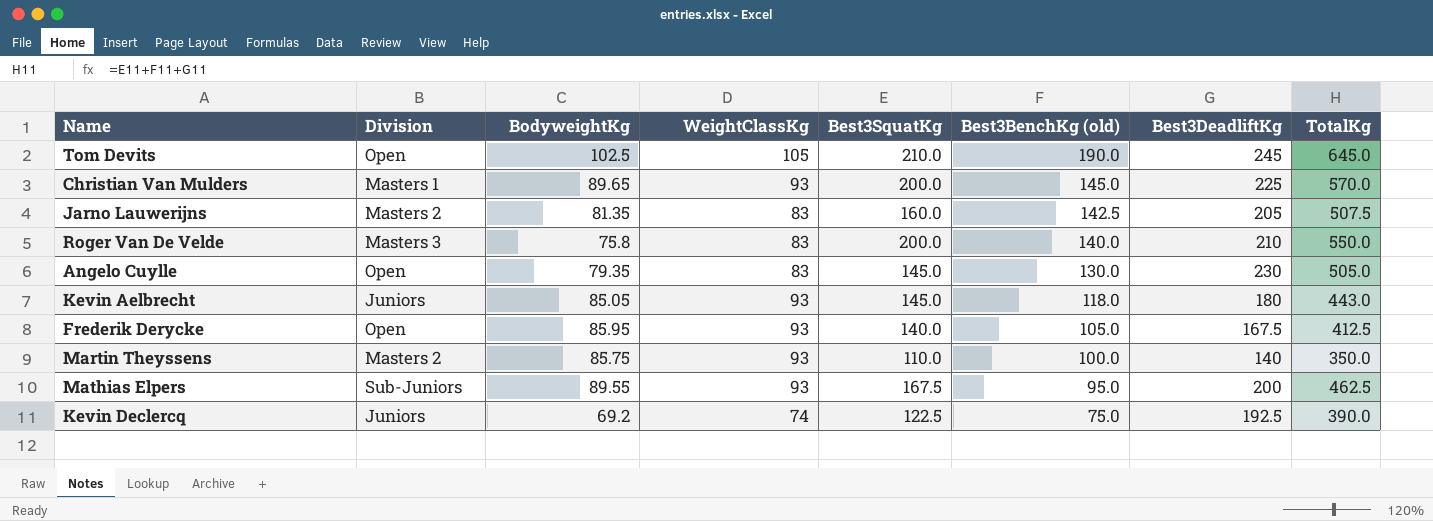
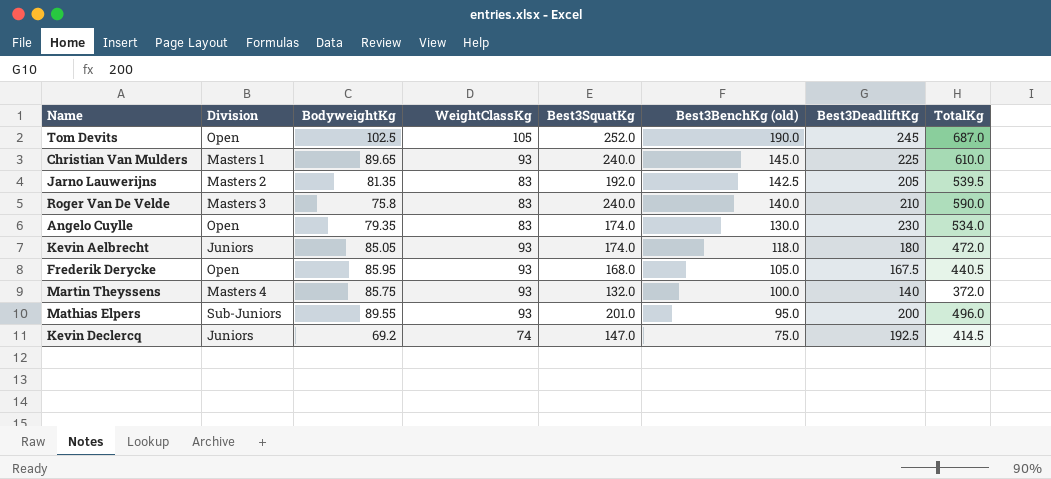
Tom Devits | Best3SquatKg: 210.0 -> 252.0
Tom Devits | TotalKg: 645.0 -> 687.0
Christian Van Mulders | Best3SquatKg: 200.0 -> 240.0
Christian Van Mulders | TotalKg: 570.0 -> 610.0
Jarno Lauwerijns | Best3SquatKg: 160.0 -> 192.0
Jarno Lauwerijns | TotalKg: 507.5 -> 539.5
Roger Van De Velde | Best3SquatKg: 200.0 -> 240.0
Roger Van De Velde | TotalKg: 550.0 -> 590.0
Angelo Cuylle | Best3SquatKg: 145.0 -> 174.0
Angelo Cuylle | TotalKg: 505.0 -> 534.0
Kevin Aelbrecht | Best3SquatKg: 145.0 -> 174.0
Kevin Aelbrecht | TotalKg: 443.0 -> 472.0
Frederik Derycke | Best3SquatKg: 140.0 -> 168.0
Frederik Derycke | TotalKg: 412.5 -> 440.5
Martin Theyssens | Division: Masters 2 -> Masters 4
Martin Theyssens | Best3SquatKg: 110.0 -> 132.0
Martin Theyssens | TotalKg: 350.0 -> 372.0
Mathias Elpers | Best3SquatKg: 167.5 -> 201.0
Mathias Elpers | TotalKg: 462.5 -> 496.0
Kevin Declercq | Best3SquatKg: 122.5 -> 147.0
Kevin Declercq | TotalKg: 390.0 -> 414.5

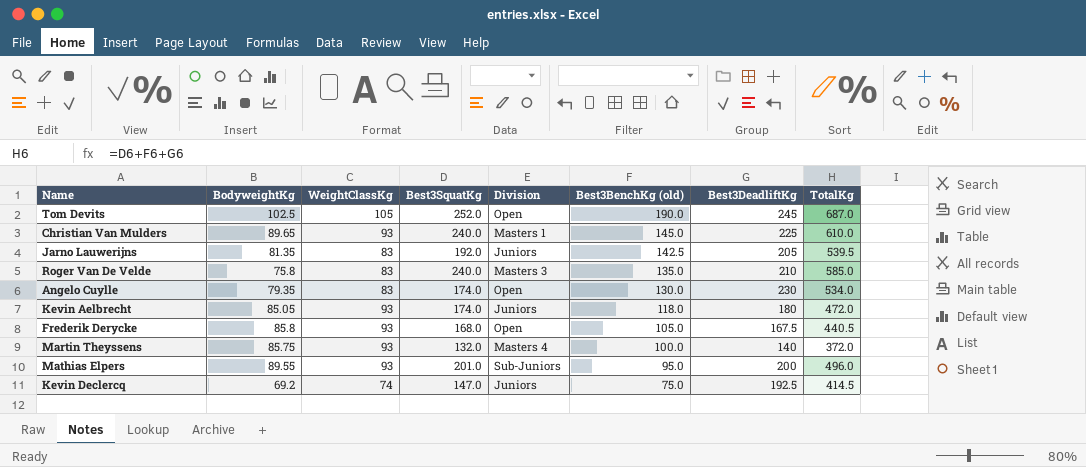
column Division | position: 2 -> 5
Jarno Lauwerijns | Division: Masters 2 -> Juniors
Roger Van De Velde | Best3BenchKg (old): 140.0 -> 135.0
Roger Van De Velde | TotalKg: 590.0 -> 585.0
Frederik Derycke | BodyweightKg: 85.95 -> 85.8

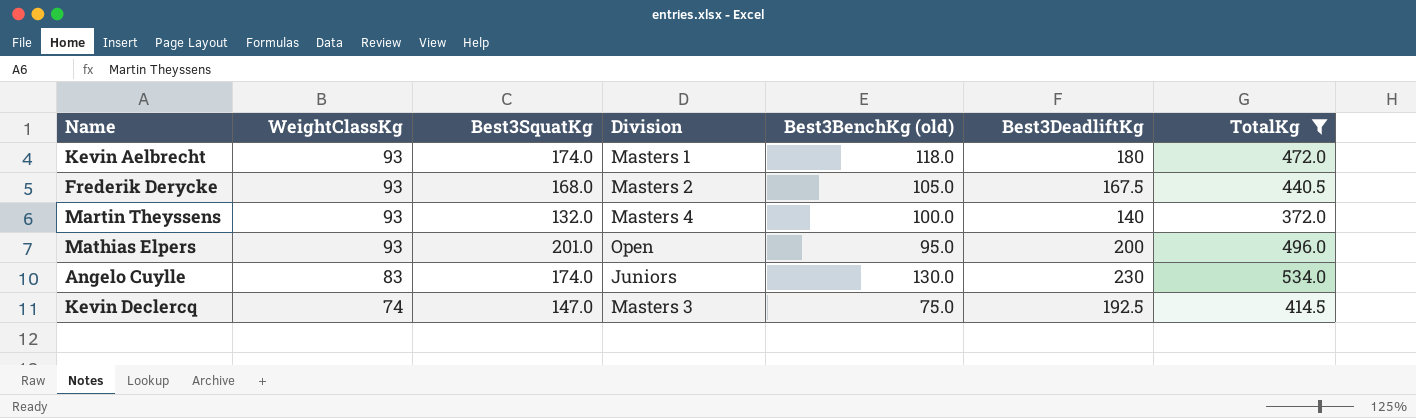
filter: none -> TotalKg <= 534.0
row order: Best3BenchKg (old) descending -> WeightClassKg descending
column BodyweightKg | position: 2 -> none
Kevin Aelbrecht | Division: Juniors -> Masters 1
Frederik Derycke | Division: Open -> Masters 2
Mathias Elpers | Division: Sub-Juniors -> Open
Angelo Cuylle | Division: Open -> Juniors
Kevin Declercq | Division: Juniors -> Masters 3

